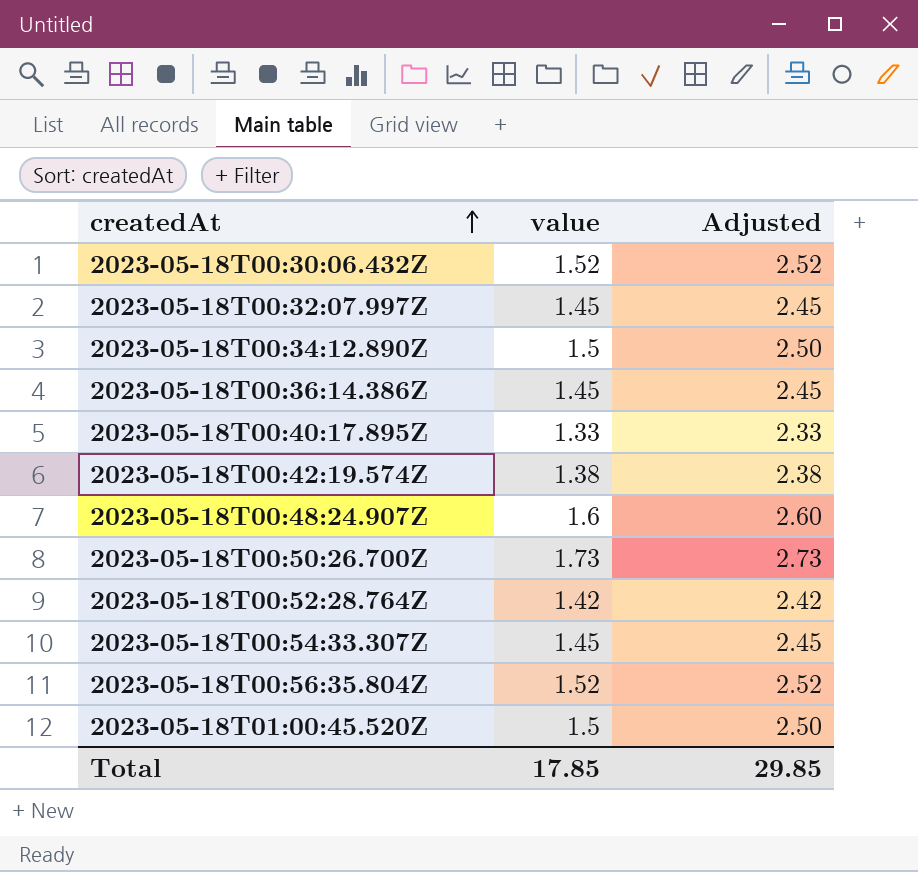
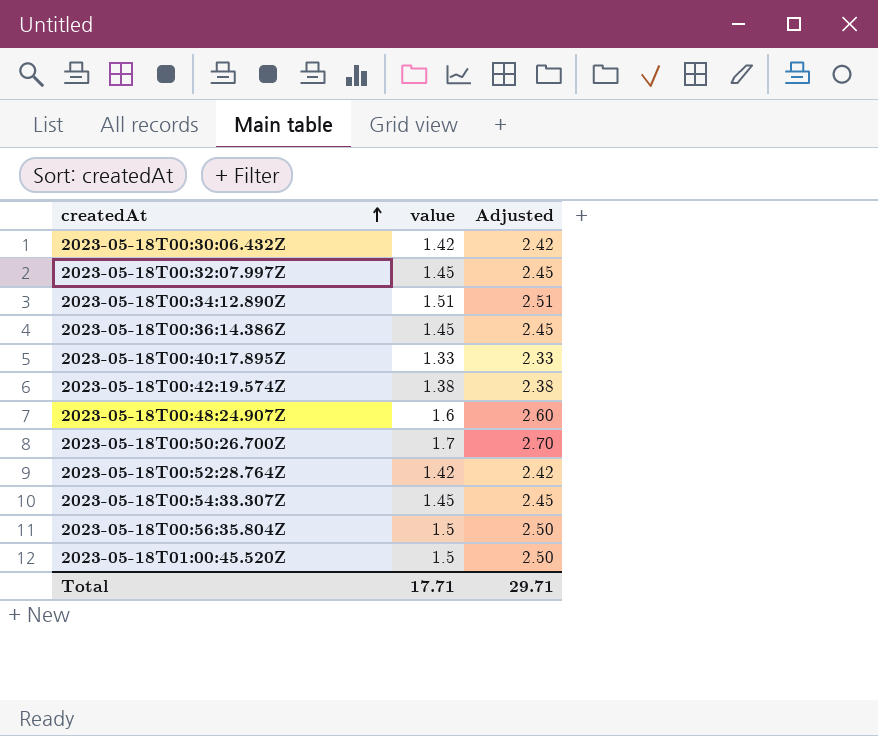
2023-05-18T00:30:06.432Z | value: 1.52 -> 1.42
2023-05-18T00:30:06.432Z | Adjusted: 2.52 -> 2.42
2023-05-18T00:34:12.890Z | value: 1.5 -> 1.51
2023-05-18T00:34:12.890Z | Adjusted: 2.50 -> 2.51
2023-05-18T00:50:26.700Z | value: 1.73 -> 1.7
2023-05-18T00:50:26.700Z | Adjusted: 2.73 -> 2.70
2023-05-18T00:56:35.804Z | value: 1.52 -> 1.5
2023-05-18T00:56:35.804Z | Adjusted: 2.52 -> 2.50
Total | value: 17.85 -> 17.71
Total | Adjusted: 29.85 -> 29.71

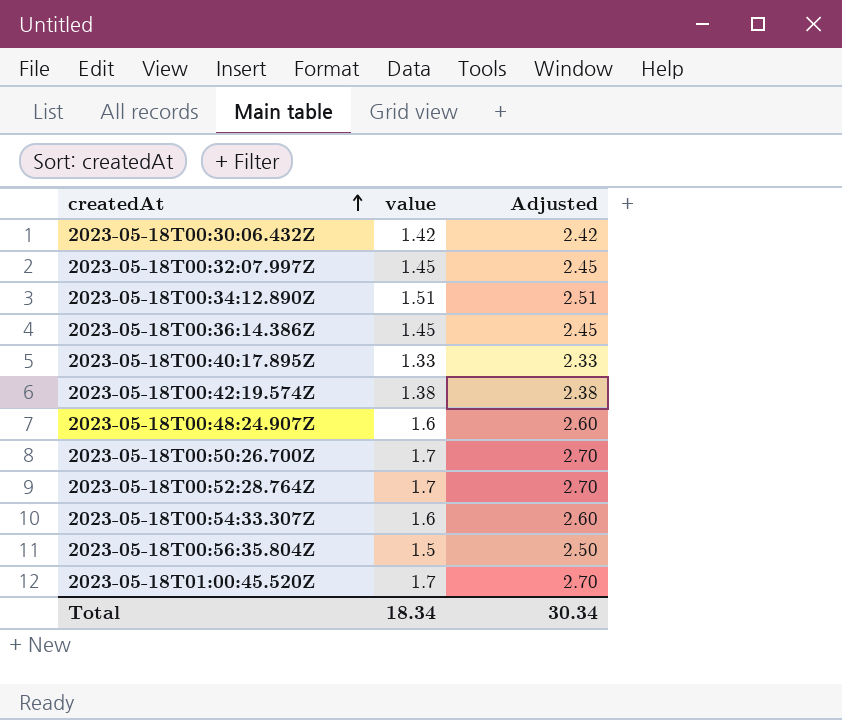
2023-05-18T00:52:28.764Z | value: 1.42 -> 1.7
2023-05-18T00:52:28.764Z | Adjusted: 2.42 -> 2.70
2023-05-18T00:54:33.307Z | value: 1.45 -> 1.6
2023-05-18T00:54:33.307Z | Adjusted: 2.45 -> 2.60
2023-05-18T01:00:45.520Z | value: 1.5 -> 1.7
2023-05-18T01:00:45.520Z | Adjusted: 2.50 -> 2.70
Total | value: 17.71 -> 18.34
Total | Adjusted: 29.71 -> 30.34

